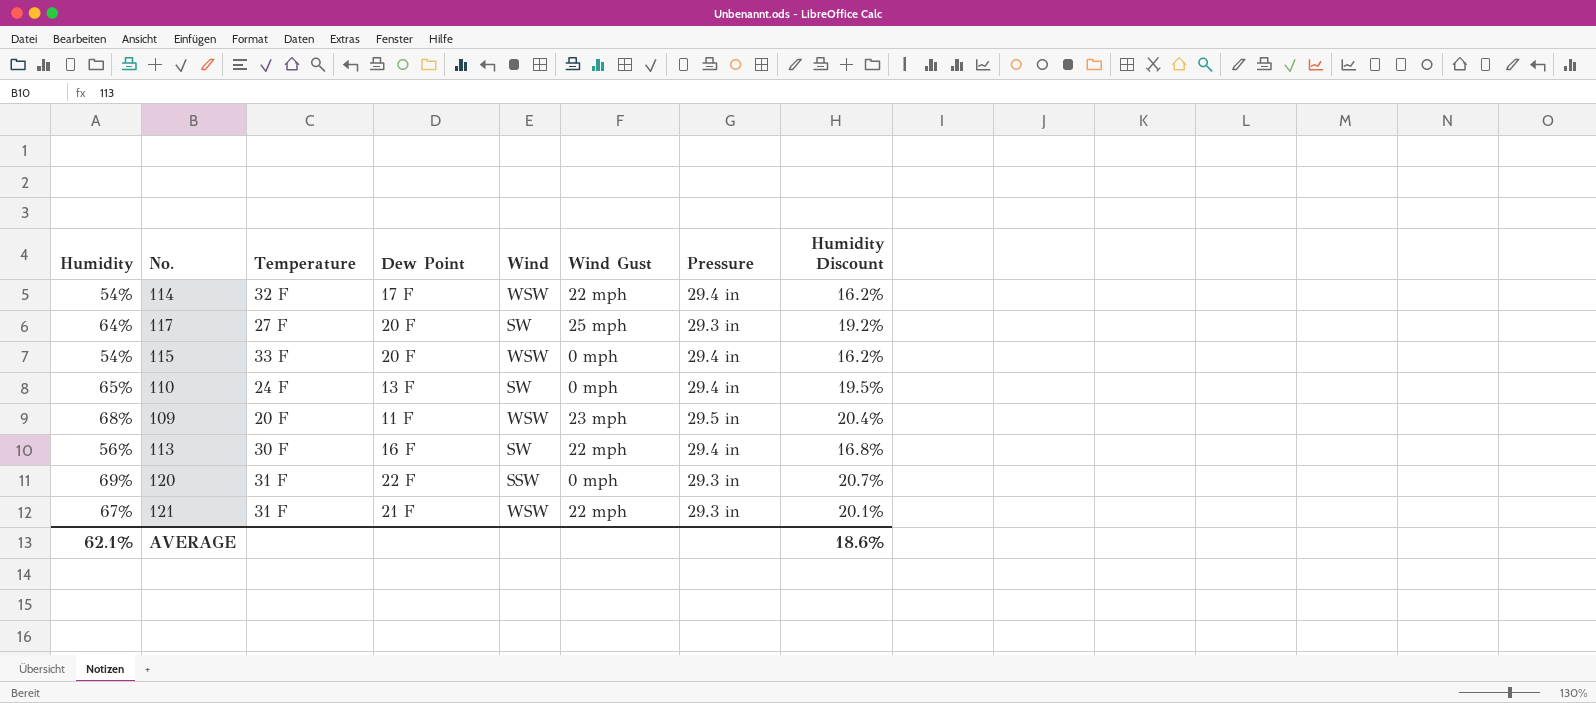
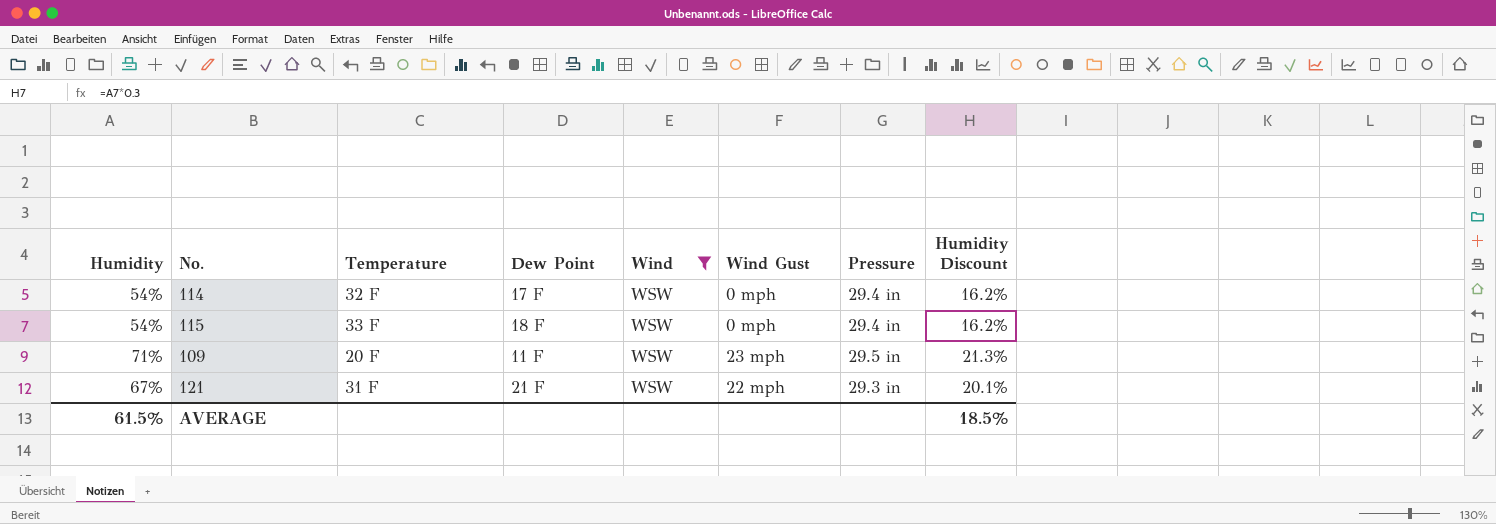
filter: none -> Wind = WSW
114 | Wind Gust: 22 mph -> 0 mph
115 | Dew Point: 20 F -> 18 F
109 | Humidity: 68% -> 71%
109 | Humidity Discount: 20.4% -> 21.3%
AVERAGE | Humidity: 62.1% -> 61.5%
AVERAGE | Humidity Discount: 18.6% -> 18.5%

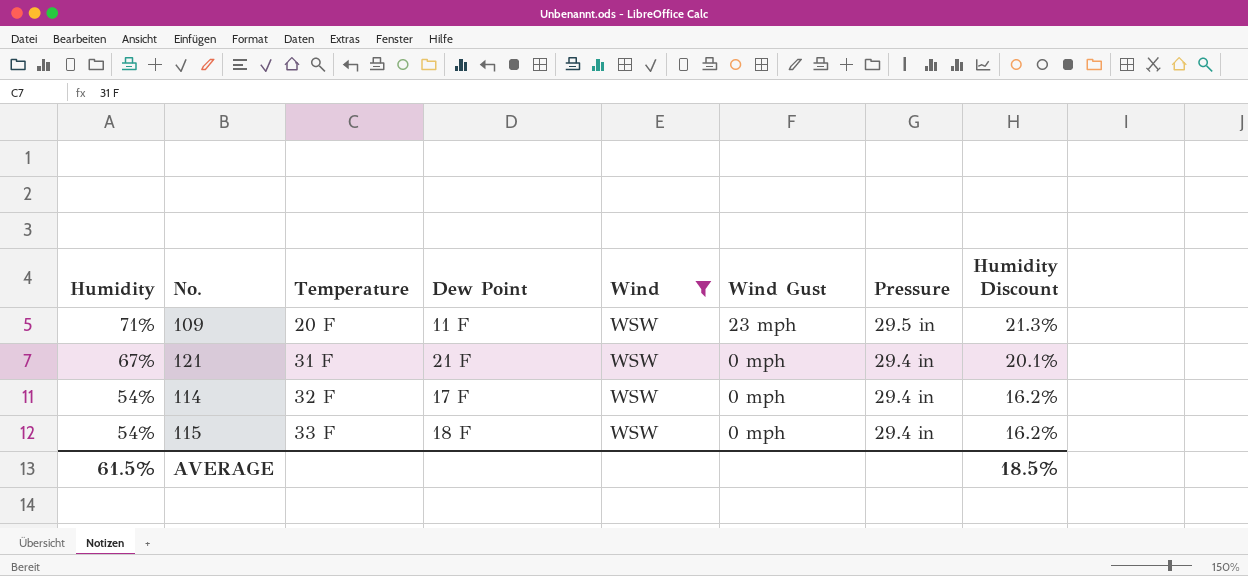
row order: none -> Humidity descending
121 | Wind Gust: 22 mph -> 0 mph
121 | Pressure: 29.3 in -> 29.4 in

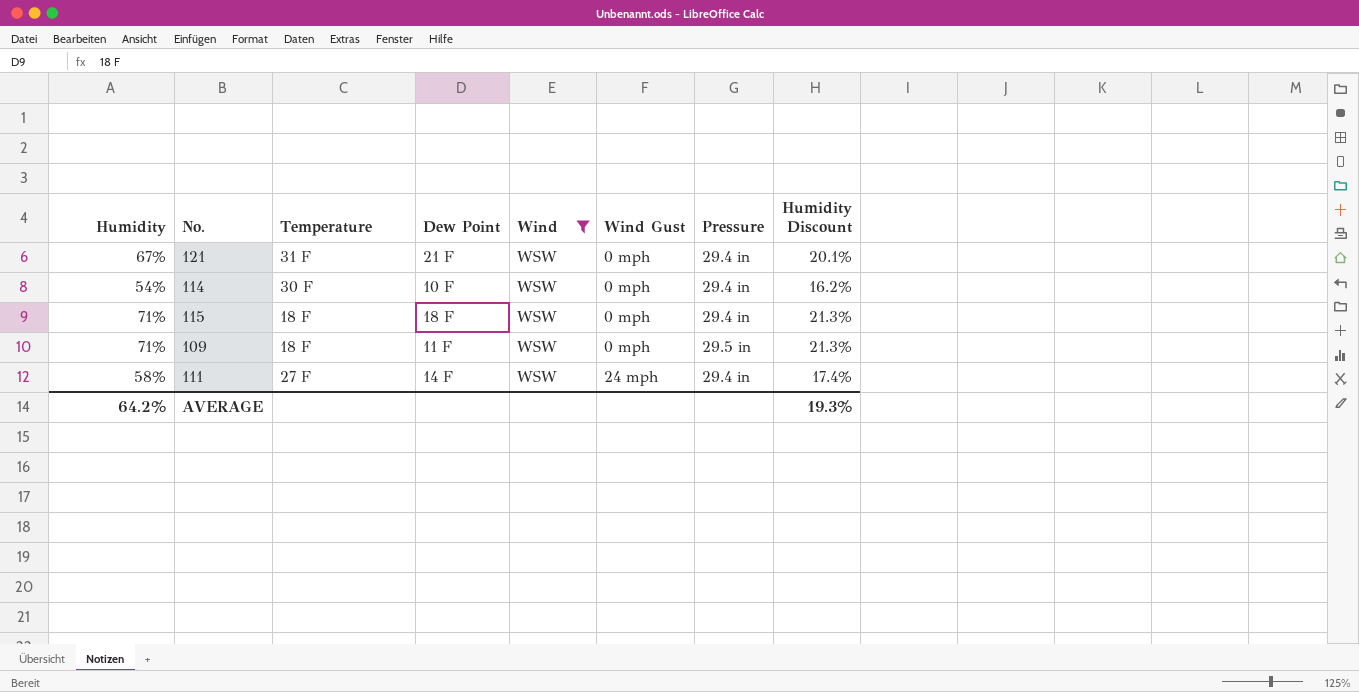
row order: Humidity descending -> Wind Gust ascending
114 | Temperature: 32 F -> 30 F
114 | Dew Point: 17 F -> 10 F
115 | Humidity: 54% -> 71%
115 | Temperature: 33 F -> 18 F
115 | Humidity Discount: 16.2% -> 21.3%
109 | Temperature: 20 F -> 18 F
109 | Wind Gust: 23 mph -> 0 mph
row 111: none -> 58% | 27 F | 14 F | WSW | 24 mph | 29.4 in | 17.4%
AVERAGE | Humidity: 61.5% -> 64.2%
AVERAGE | Humidity Discount: 18.5% -> 19.3%

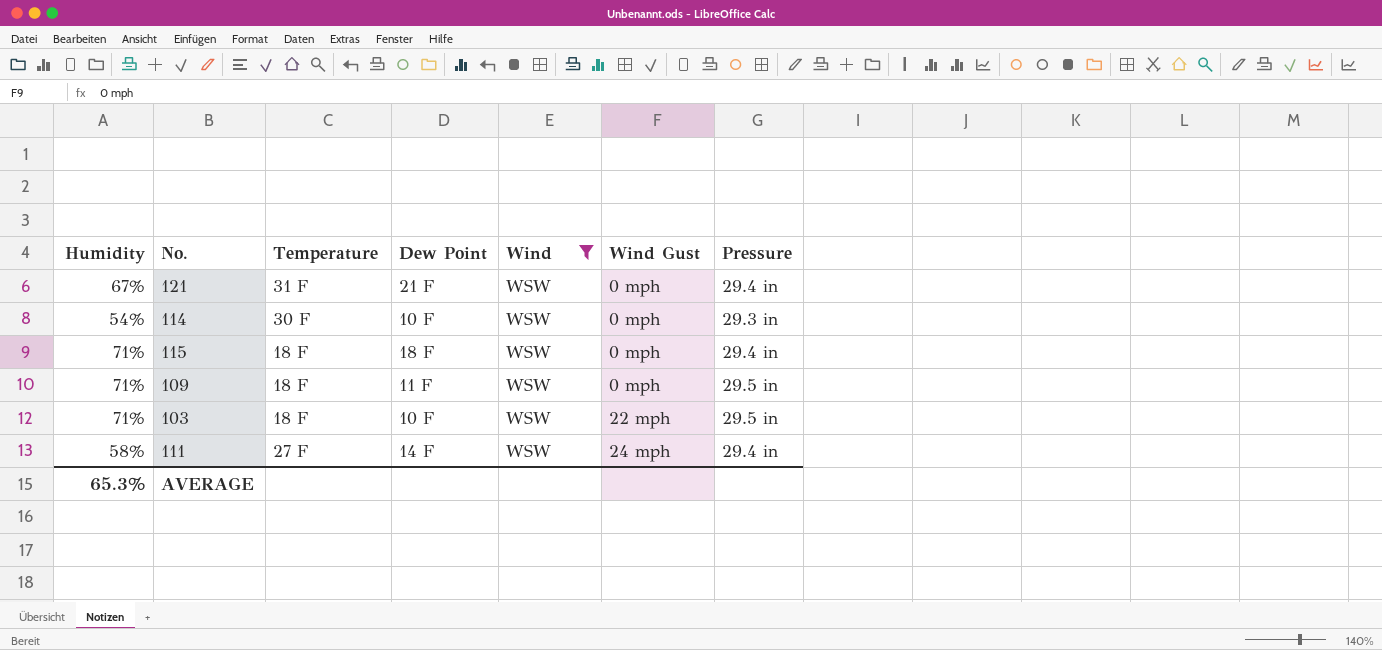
column Humidity Discount | formula: [Humidity] * 0.3 -> none
114 | Pressure: 29.4 in -> 29.3 in
row 103: none -> 71% | 18 F | 10 F | WSW | 22 mph | 29.5 in
AVERAGE | Humidity: 64.2% -> 65.3%

